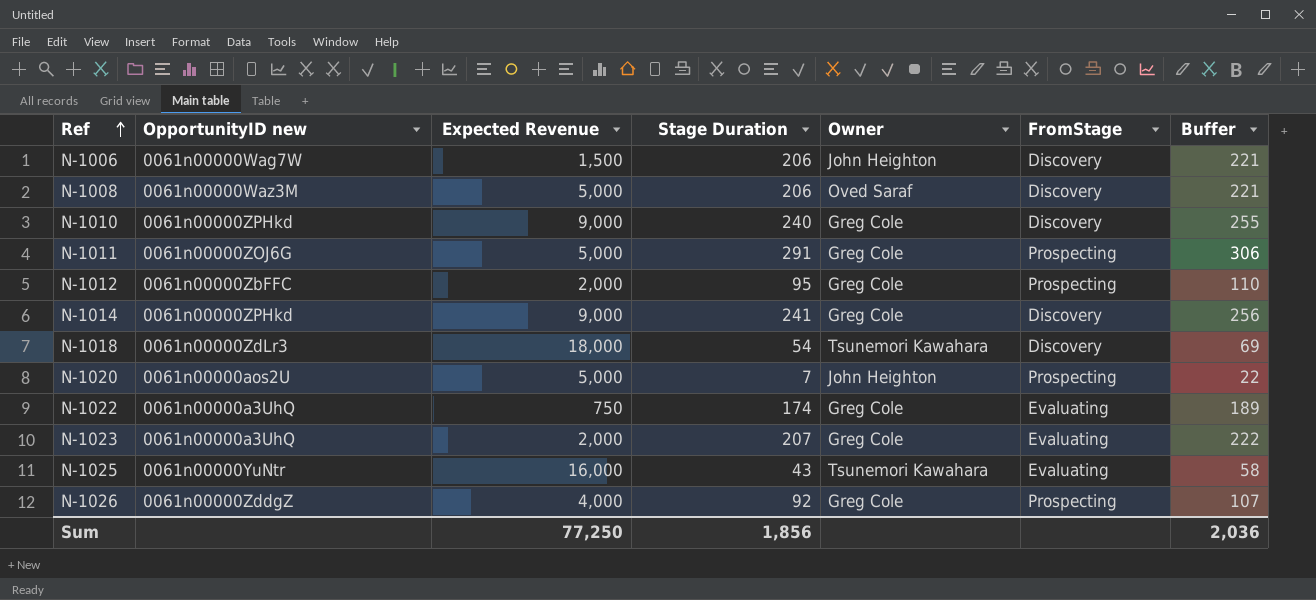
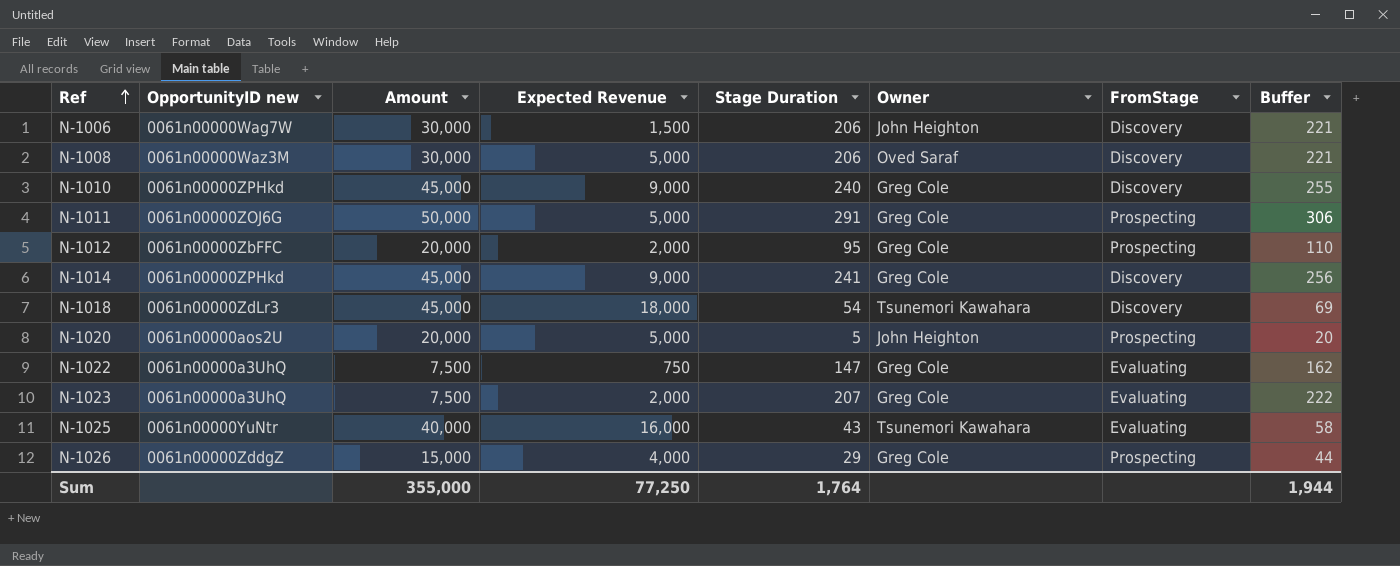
column Amount | position: none -> 3
N-1020 | Stage Duration: 7 -> 5
N-1020 | Buffer: 22 -> 20
N-1022 | Stage Duration: 174 -> 147
N-1022 | Buffer: 189 -> 162
N-1026 | Stage Duration: 92 -> 29
N-1026 | Buffer: 107 -> 44
Sum | Stage Duration: 1,856 -> 1,764
Sum | Buffer: 2,036 -> 1,944

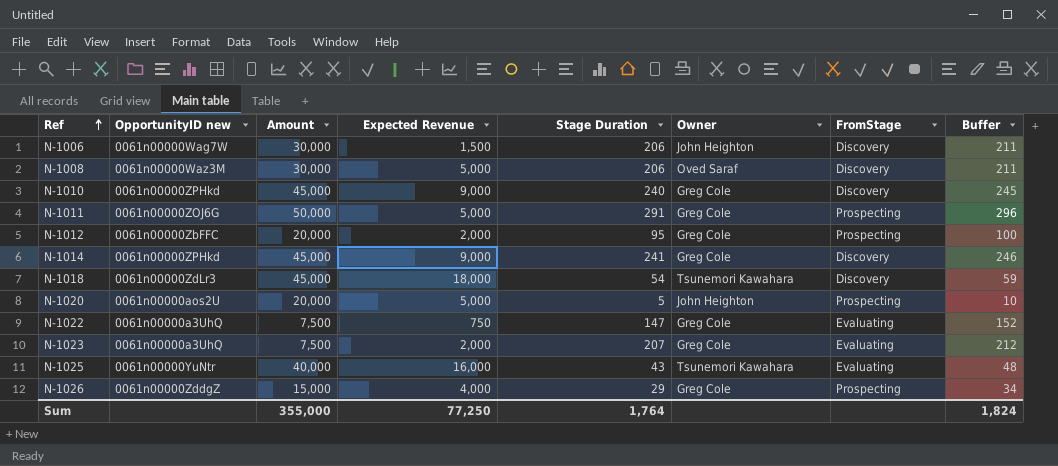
column Buffer | formula: [Stage Duration] + 15 -> [Stage Duration] + 5
Sum | Buffer: 1,944 -> 1,824

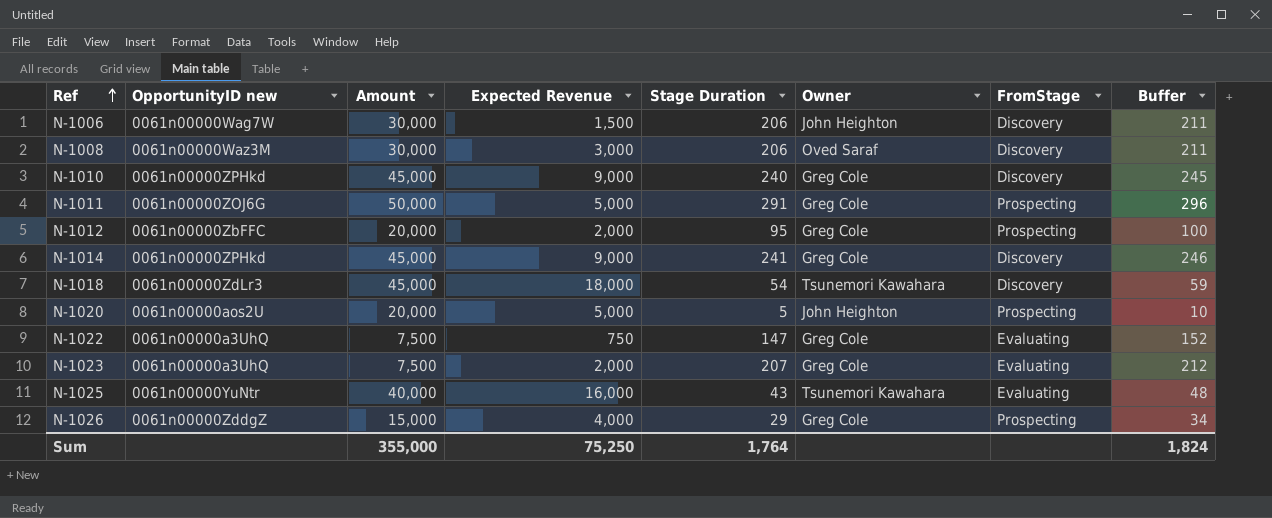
N-1008 | Expected Revenue: 5,000 -> 3,000
Sum | Expected Revenue: 77,250 -> 75,250

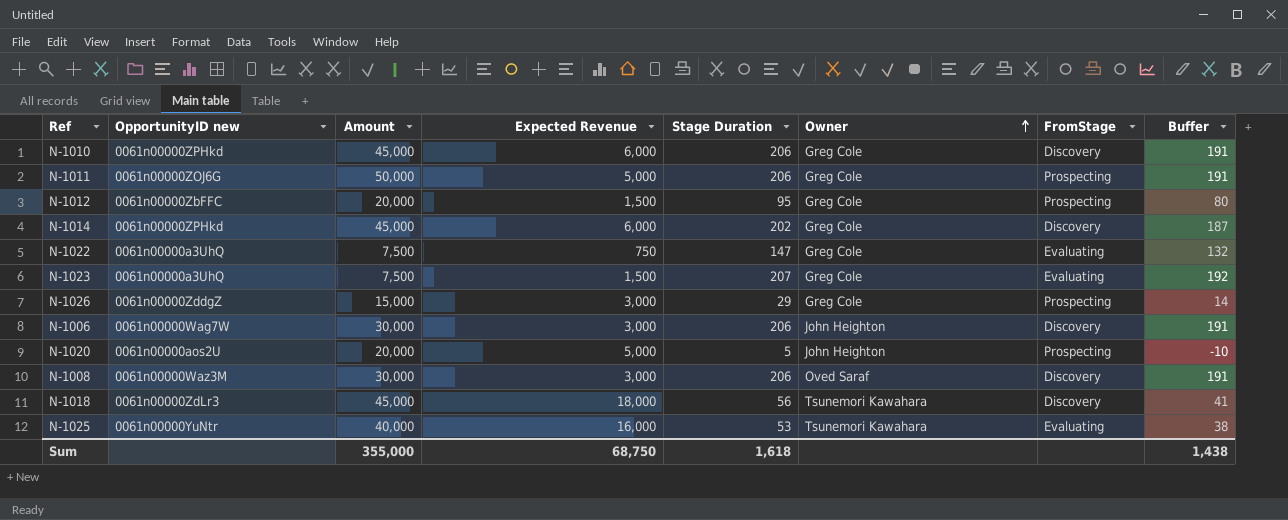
row order: Ref ascending -> Owner ascending
column Buffer | formula: [Stage Duration] + 5 -> [Stage Duration] - 15
N-1010 | Expected Revenue: 9,000 -> 6,000
N-1010 | Stage Duration: 240 -> 206
N-1011 | Stage Duration: 291 -> 206
N-1012 | Expected Revenue: 2,000 -> 1,500
N-1014 | Expected Revenue: 9,000 -> 6,000
N-1014 | Stage Duration: 241 -> 202
N-1023 | Expected Revenue: 2,000 -> 1,500
N-1026 | Expected Revenue: 4,000 -> 3,000
N-1006 | Expected Revenue: 1,500 -> 3,000
N-1018 | Stage Duration: 54 -> 56
N-1025 | Stage Duration: 43 -> 53
Sum | Expected Revenue: 75,250 -> 68,750
Sum | Stage Duration: 1,764 -> 1,618
Sum | Buffer: 1,824 -> 1,438

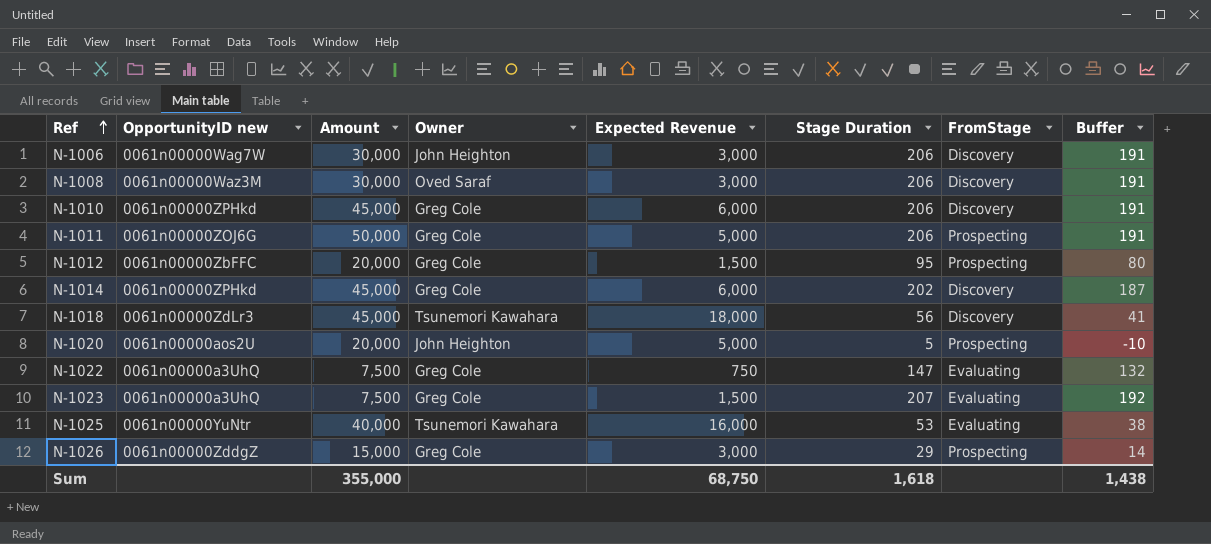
row order: Owner ascending -> Ref ascending
column Owner | position: 6 -> 4

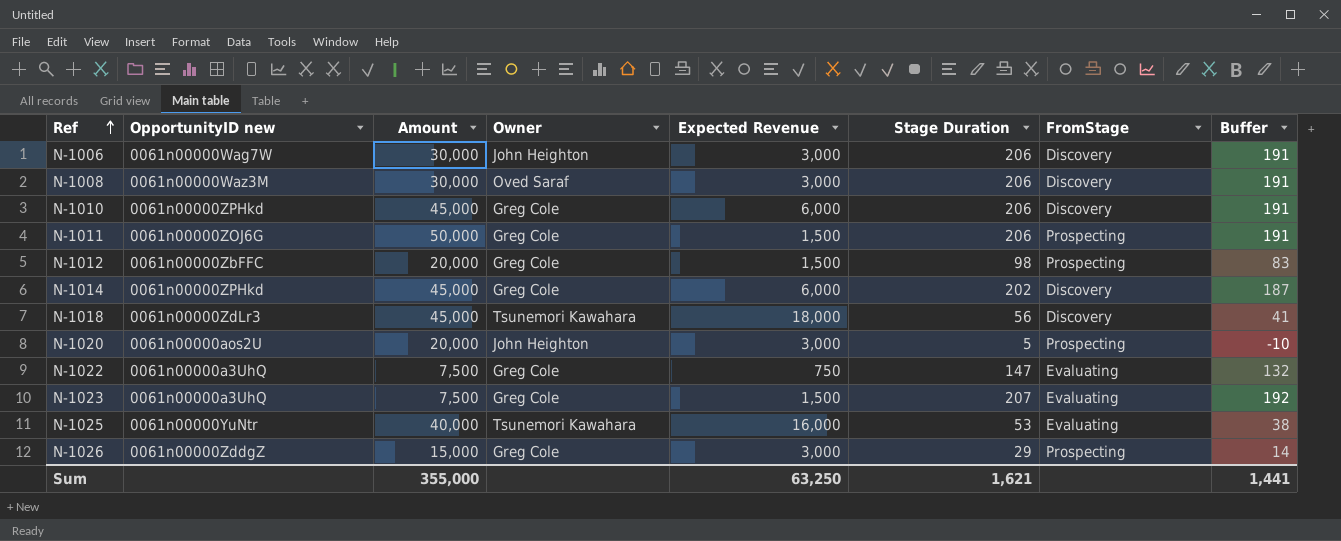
N-1011 | Expected Revenue: 5,000 -> 1,500
N-1012 | Stage Duration: 95 -> 98
N-1012 | Buffer: 80 -> 83
N-1020 | Expected Revenue: 5,000 -> 3,000
Sum | Expected Revenue: 68,750 -> 63,250
Sum | Stage Duration: 1,618 -> 1,621
Sum | Buffer: 1,438 -> 1,441

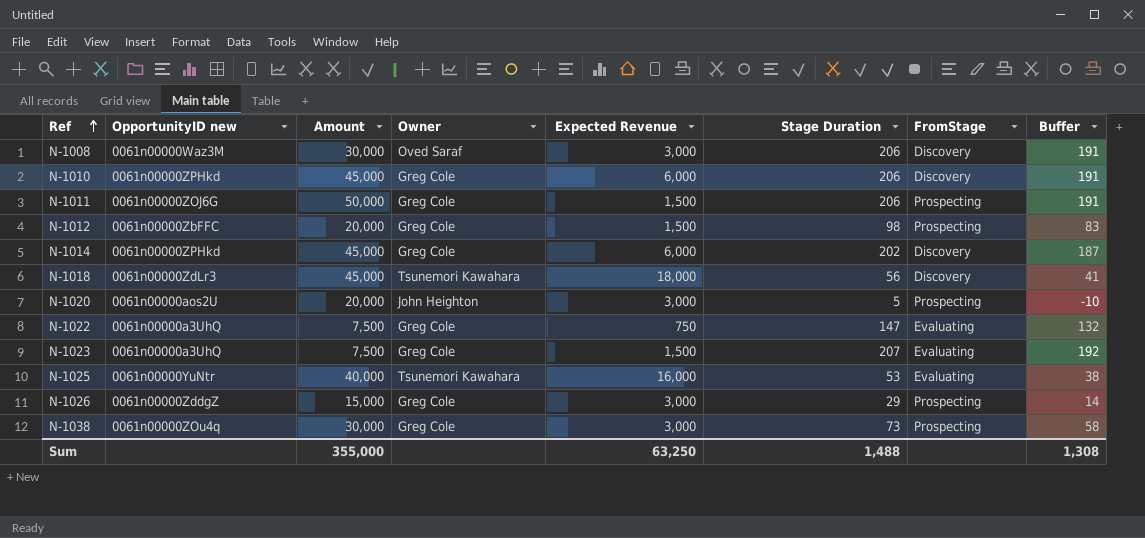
row N-1006: 0061n00000Wag7W | 30,000 | John Heighton | 3,000 | 206 | Discovery | 191 -> none
row N-1038: none -> 0061n00000ZOu4q | 30,000 | Greg Cole | 3,000 | 73 | Prospecting | 58
Sum | Stage Duration: 1,621 -> 1,488
Sum | Buffer: 1,441 -> 1,308

